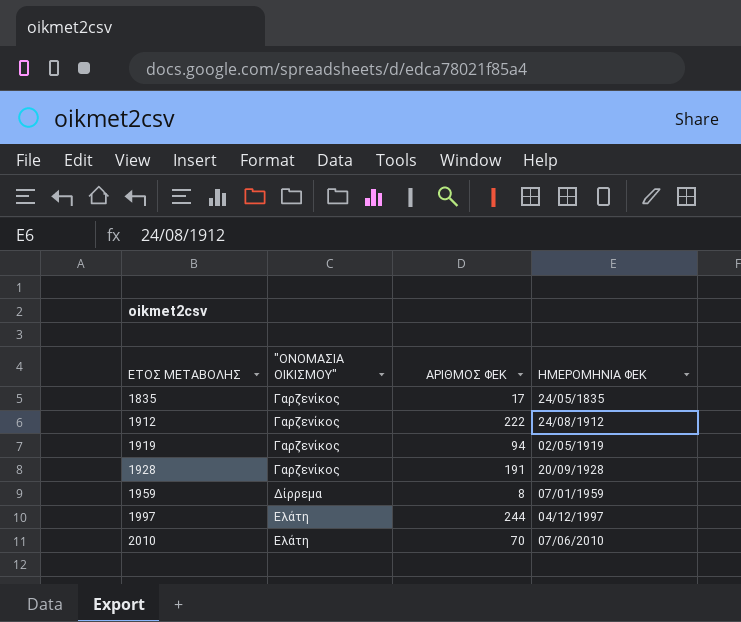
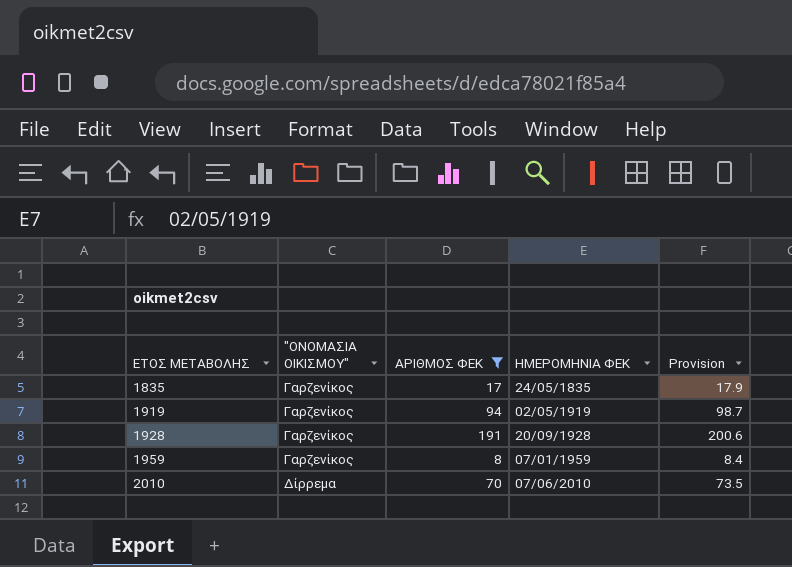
filter: none -> ΑΡΙΘΜΟΣ ΦΕΚ <= 191
column Provision | formula: none -> [ΑΡΙΘΜΟΣ ΦΕΚ] * 1.05
1959 | "ΟΝΟΜΑΣΙΑ ΟΙΚΙΣΜΟΥ": Δίρρεμα -> Γαρζενίκος
2010 | "ΟΝΟΜΑΣΙΑ ΟΙΚΙΣΜΟΥ": Ελάτη -> Δίρρεμα

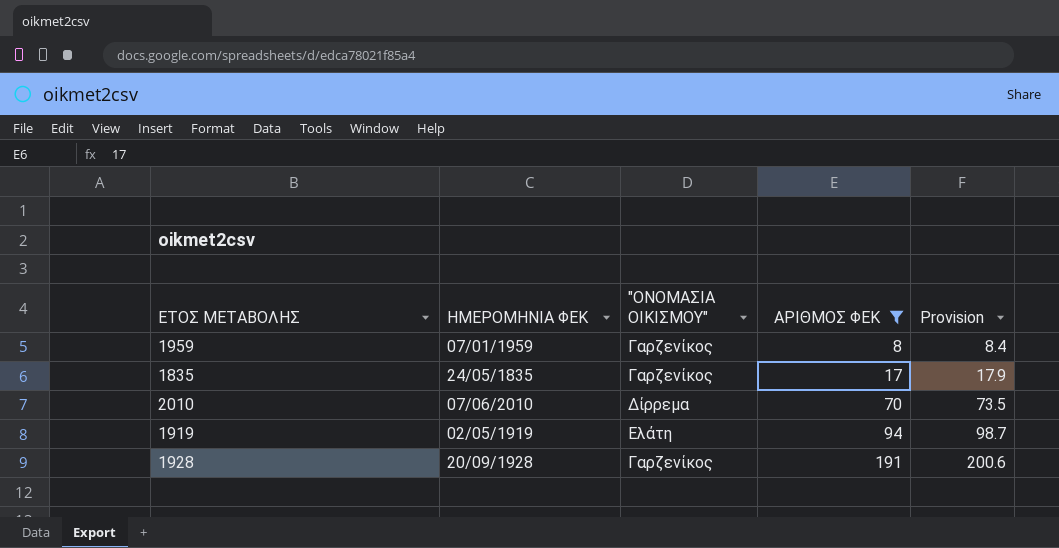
row order: ΕΤΟΣ ΜΕΤΑΒΟΛΗΣ ascending -> ΑΡΙΘΜΟΣ ΦΕΚ ascending
column ΗΜΕΡΟΜΗΝΙΑ ΦΕΚ | position: 4 -> 2
1919 | "ΟΝΟΜΑΣΙΑ ΟΙΚΙΣΜΟΥ": Γαρζενίκος -> Ελάτη

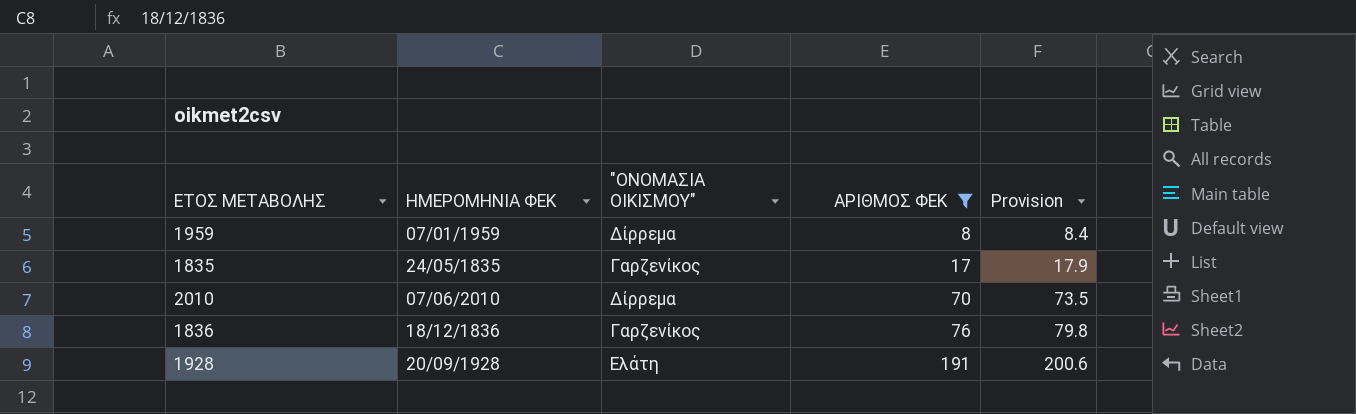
row 1919: 02/05/1919 | Ελάτη | 94 | 98.7 -> none
1959 | "ΟΝΟΜΑΣΙΑ ΟΙΚΙΣΜΟΥ": Γαρζενίκος -> Δίρρεμα
row 1836: none -> 18/12/1836 | Γαρζενίκος | 76 | 79.8
1928 | "ΟΝΟΜΑΣΙΑ ΟΙΚΙΣΜΟΥ": Γαρζενίκος -> Ελάτη

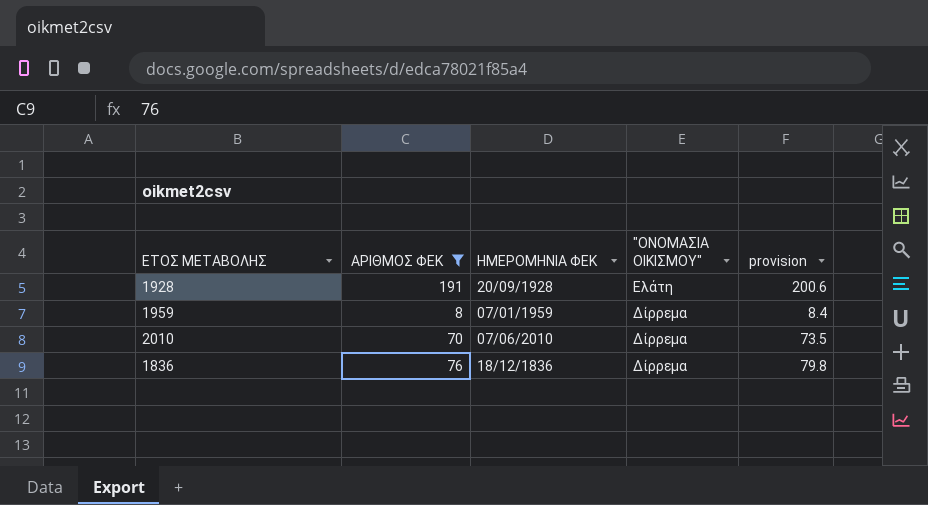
row order: ΑΡΙΘΜΟΣ ΦΕΚ ascending -> "ΟΝΟΜΑΣΙΑ ΟΙΚΙΣΜΟΥ" descending
column ΑΡΙΘΜΟΣ ΦΕΚ | position: 4 -> 2
column name: Provision -> provision
row 1835: 24/05/1835 | Γαρζενίκος | 17 | 17.9 -> none
1836 | "ΟΝΟΜΑΣΙΑ ΟΙΚΙΣΜΟΥ": Γαρζενίκος -> Δίρρεμα

